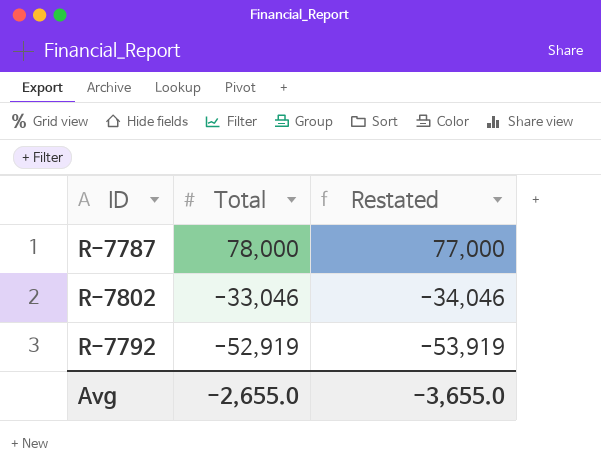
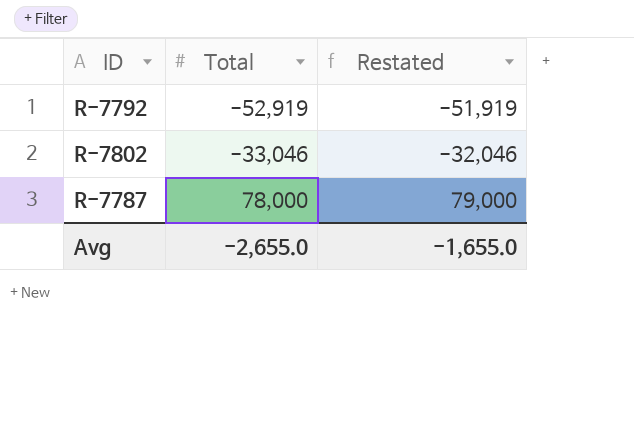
row order: Total descending -> Total ascending
column Restated | formula: [Total] - 1000 -> [Total] + 1000
Avg | Restated: -3,655.0 -> -1,655.0

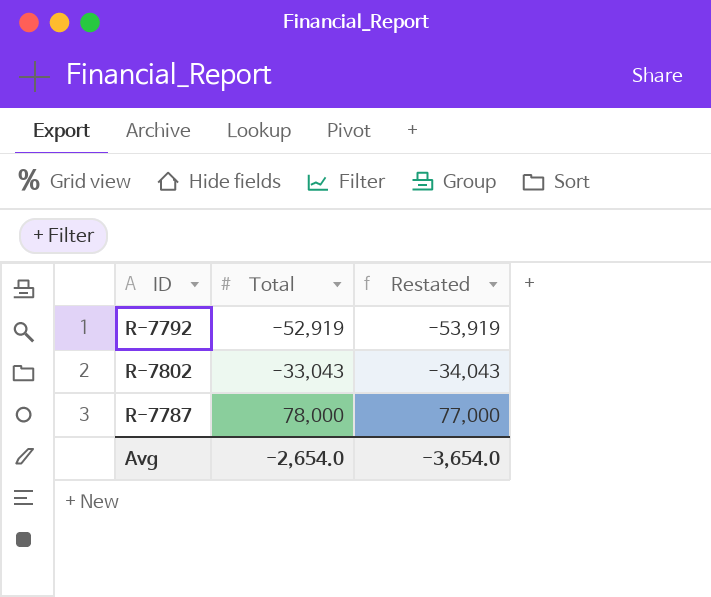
column Restated | formula: [Total] + 1000 -> [Total] - 1000
R-7802 | Total: -33,046 -> -33,043
Avg | Total: -2,655.0 -> -2,654.0
Avg | Restated: -1,655.0 -> -3,654.0

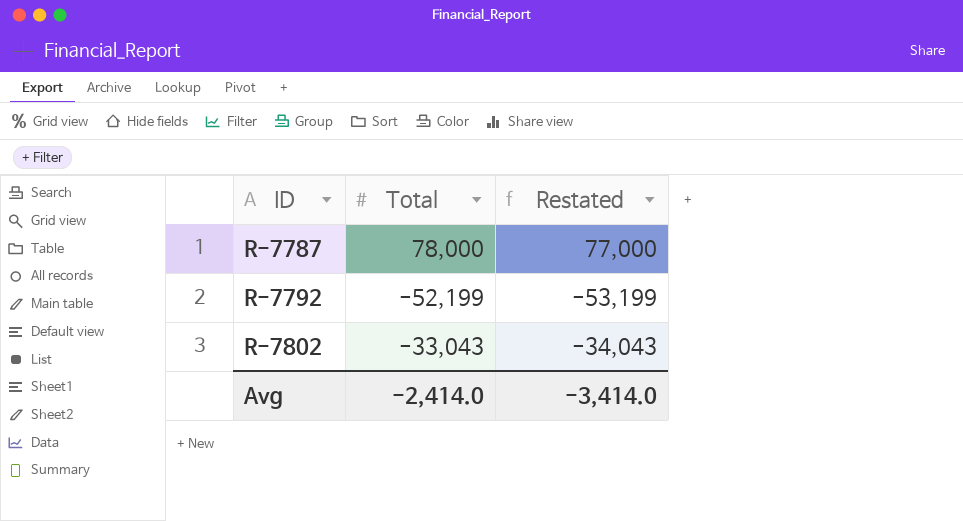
row order: Total ascending -> ID ascending
R-7792 | Total: -52,919 -> -52,199
R-7792 | Restated: -53,919 -> -53,199
Avg | Total: -2,654.0 -> -2,414.0
Avg | Restated: -3,654.0 -> -3,414.0

